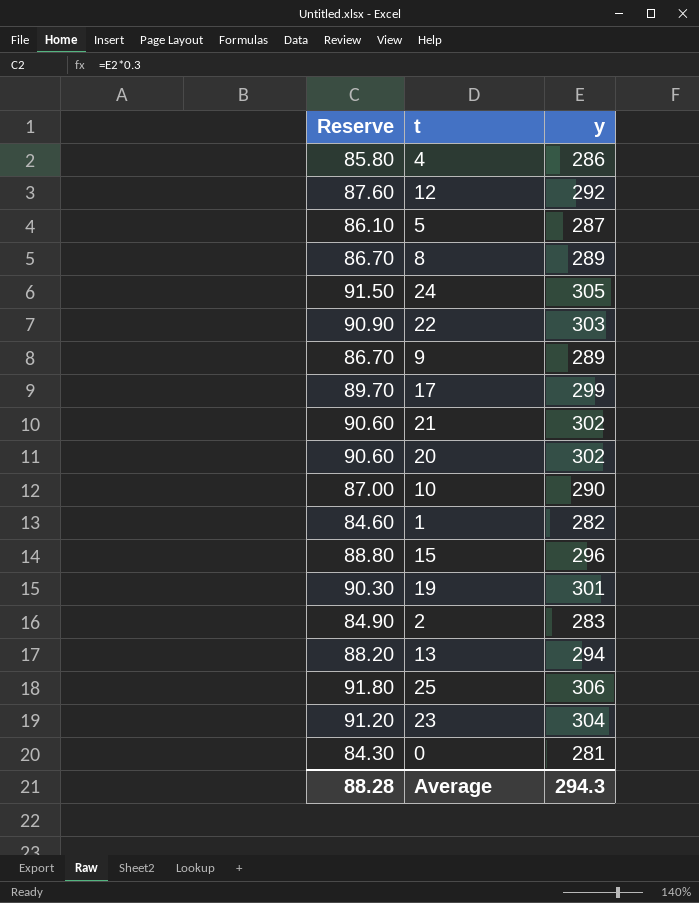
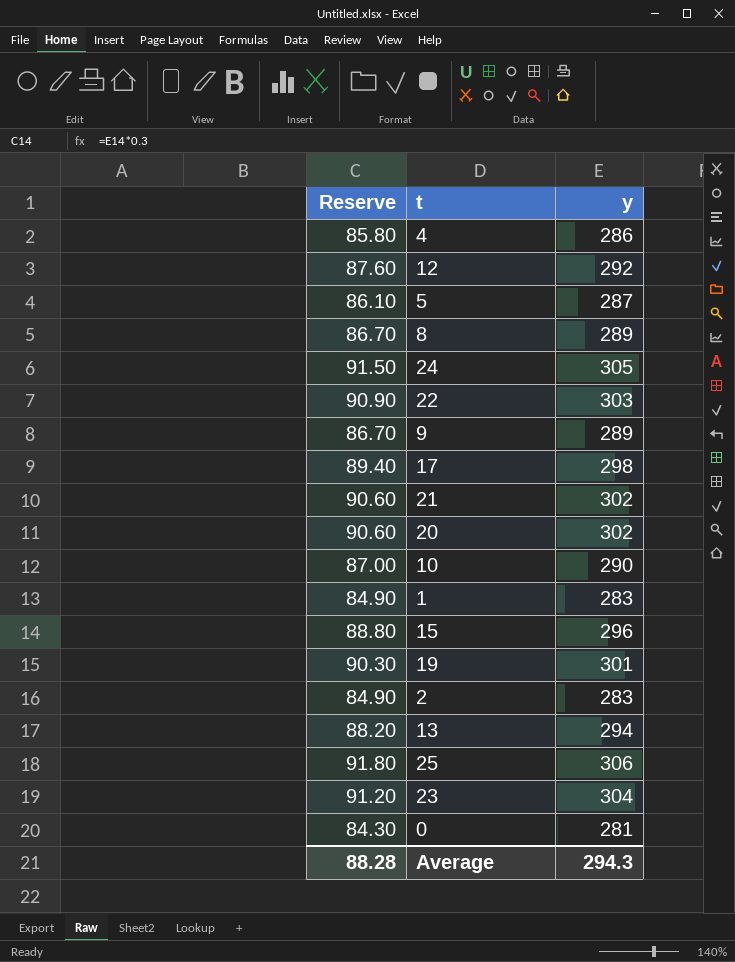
17 | Reserve: 89.70 -> 89.40
17 | y: 299 -> 298
1 | Reserve: 84.60 -> 84.90
1 | y: 282 -> 283

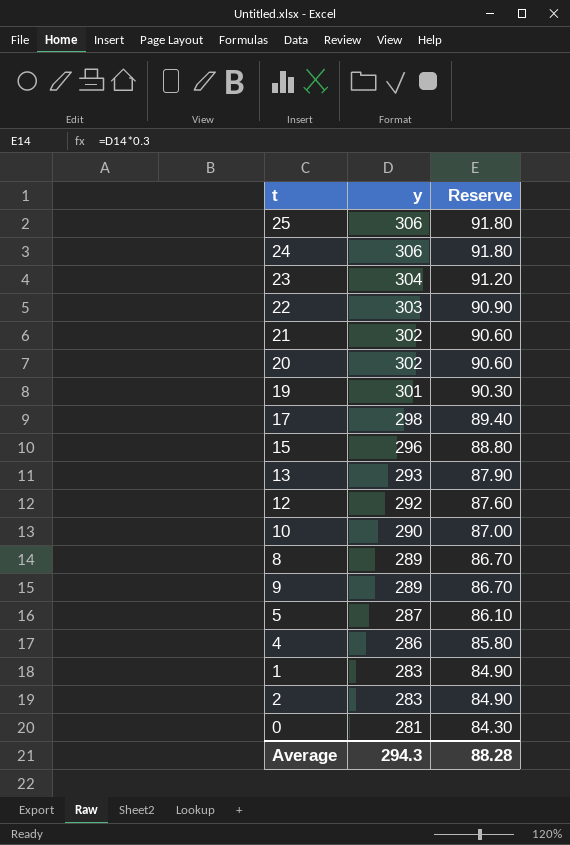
row order: none -> y descending
column Reserve | position: 1 -> 3
24 | y: 305 -> 306
24 | Reserve: 91.50 -> 91.80
13 | y: 294 -> 293
13 | Reserve: 88.20 -> 87.90

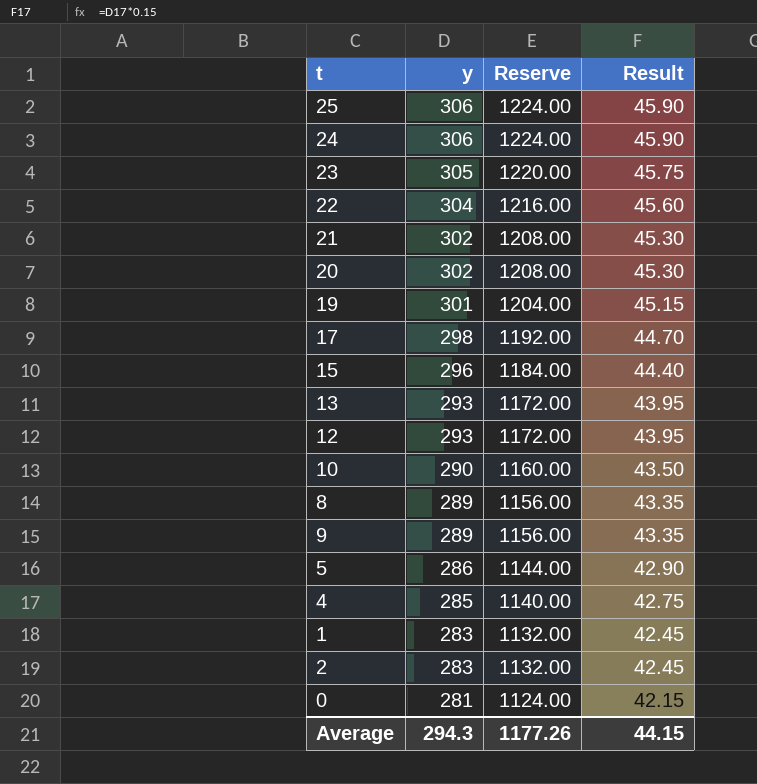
column Reserve | formula: [y] * 0.3 -> [y] * 4
column Result | formula: none -> [y] * 0.15
23 | y: 304 -> 305
22 | y: 303 -> 304
12 | y: 292 -> 293
5 | y: 287 -> 286
4 | y: 286 -> 285
Average | Reserve: 88.28 -> 1177.26

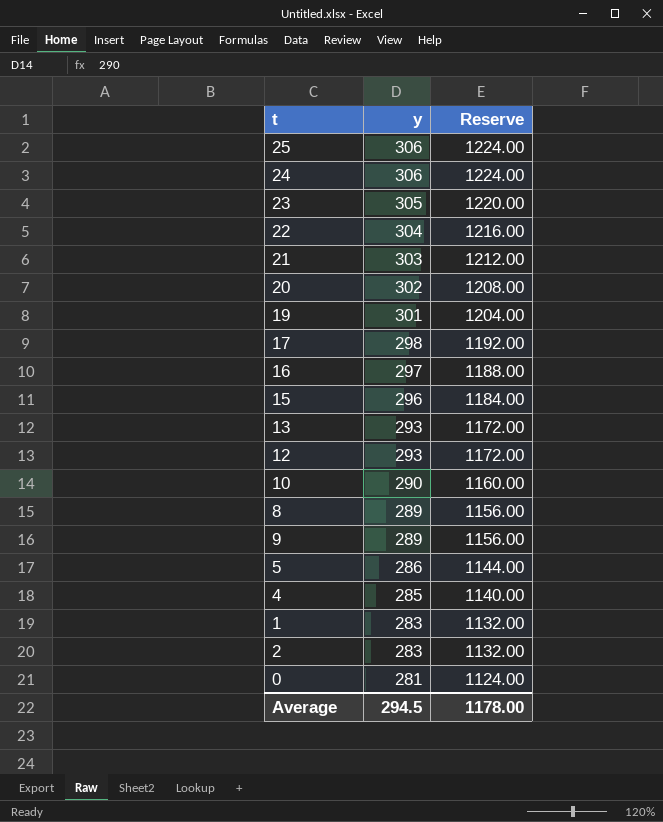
column Result | formula: [y] * 0.15 -> none
21 | y: 302 -> 303
21 | Reserve: 1208.00 -> 1212.00
row 16: none -> 297 | 1188.00
Average | y: 294.3 -> 294.5
Average | Reserve: 1177.26 -> 1178.00

